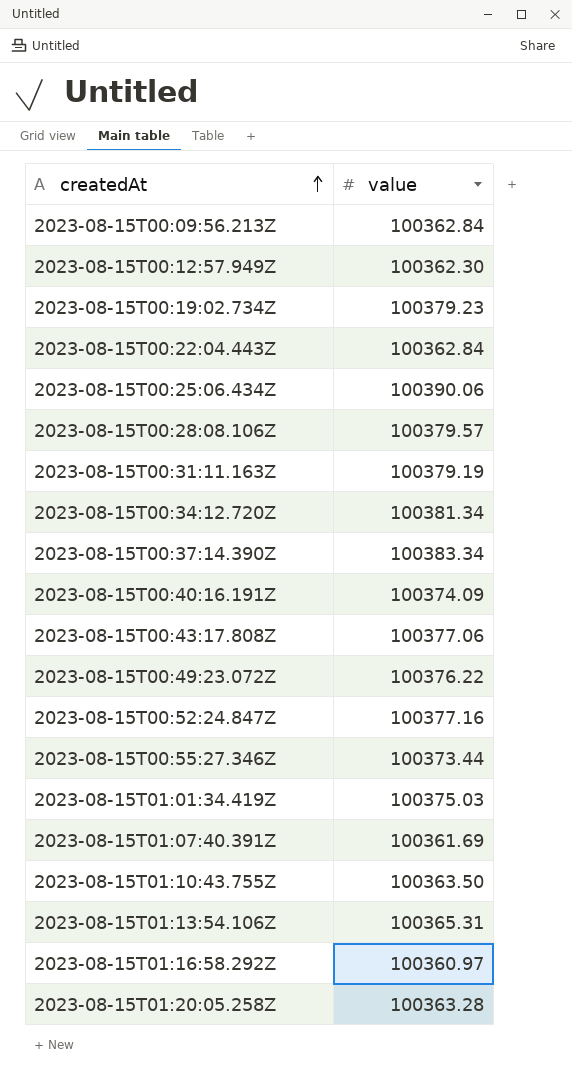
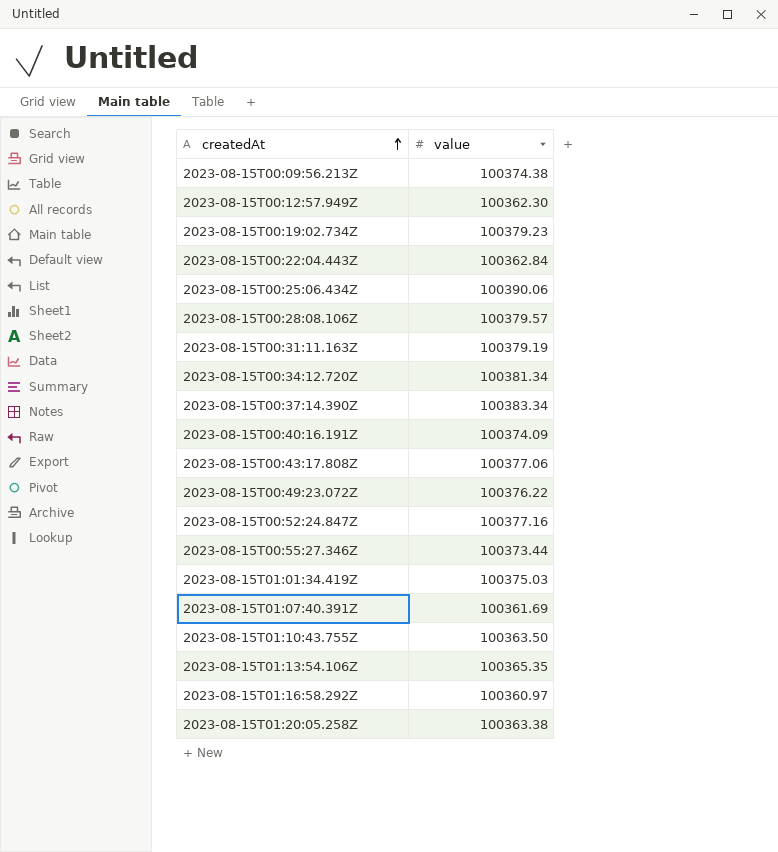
2023-08-15T00:09:56.213Z | value: 100362.84 -> 100374.38
2023-08-15T01:13:54.106Z | value: 100365.31 -> 100365.35
2023-08-15T01:20:05.258Z | value: 100363.28 -> 100363.38

